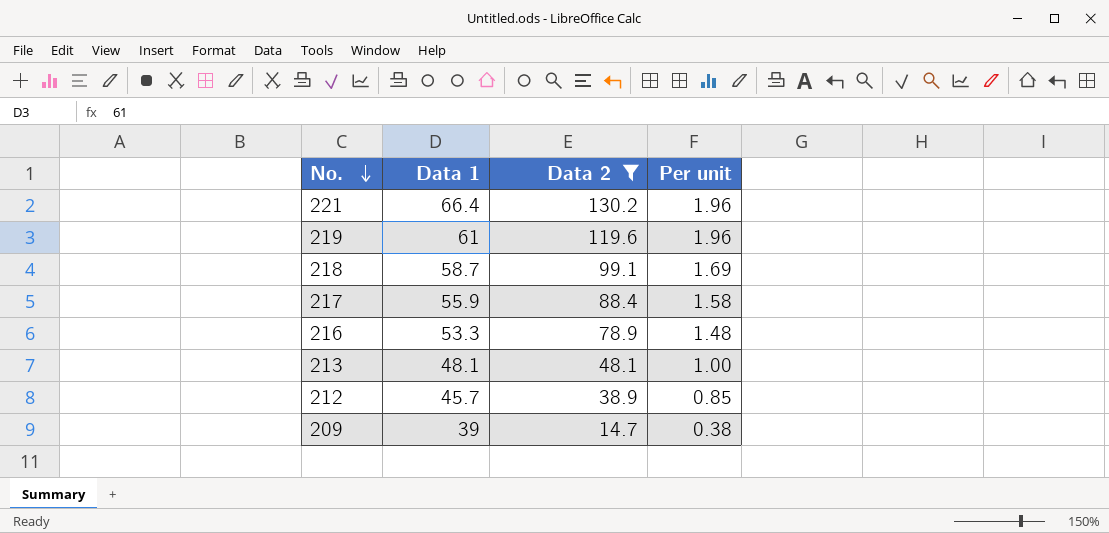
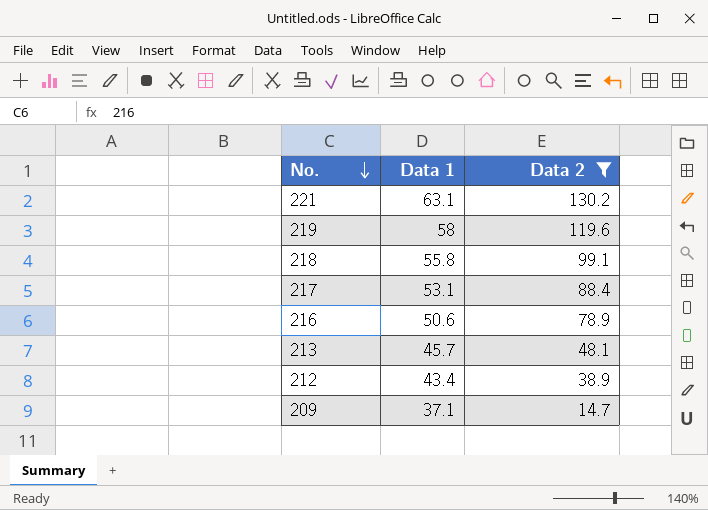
column Per unit | formula: [Data 2] / [Data 1] -> none
221 | Data 1: 66.4 -> 63.1
219 | Data 1: 61 -> 58
218 | Data 1: 58.7 -> 55.8
217 | Data 1: 55.9 -> 53.1
216 | Data 1: 53.3 -> 50.6
213 | Data 1: 48.1 -> 45.7
212 | Data 1: 45.7 -> 43.4
209 | Data 1: 39 -> 37.1

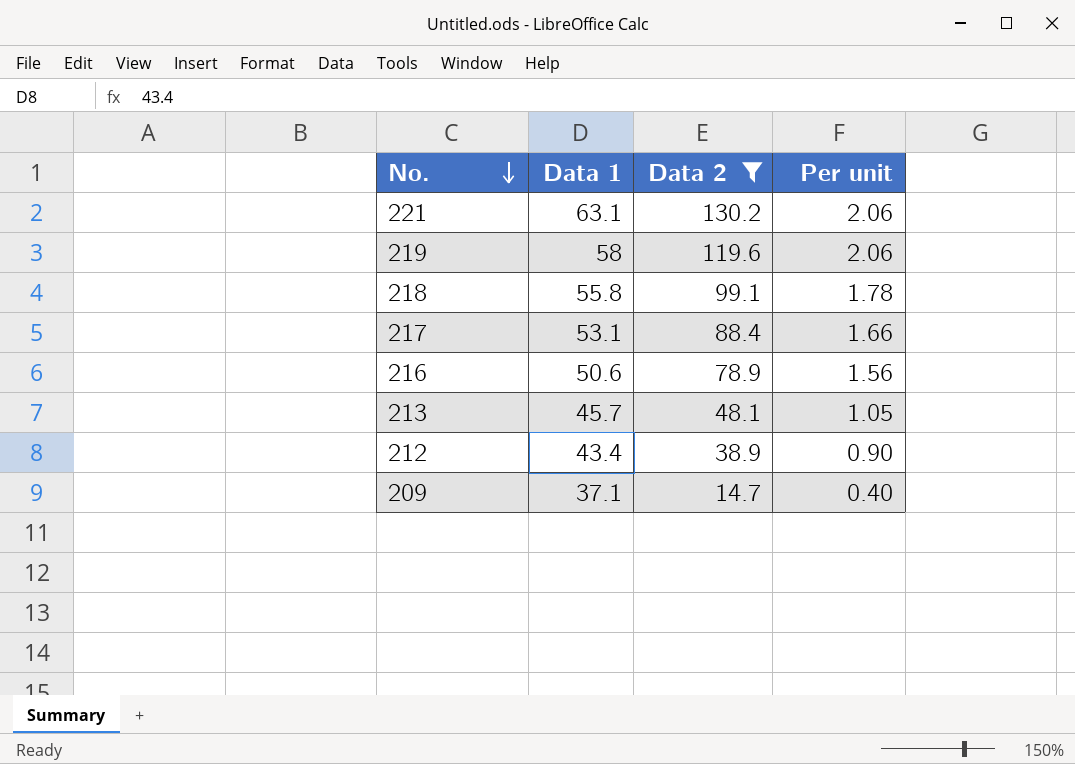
column Per unit | formula: none -> [Data 2] / [Data 1]

